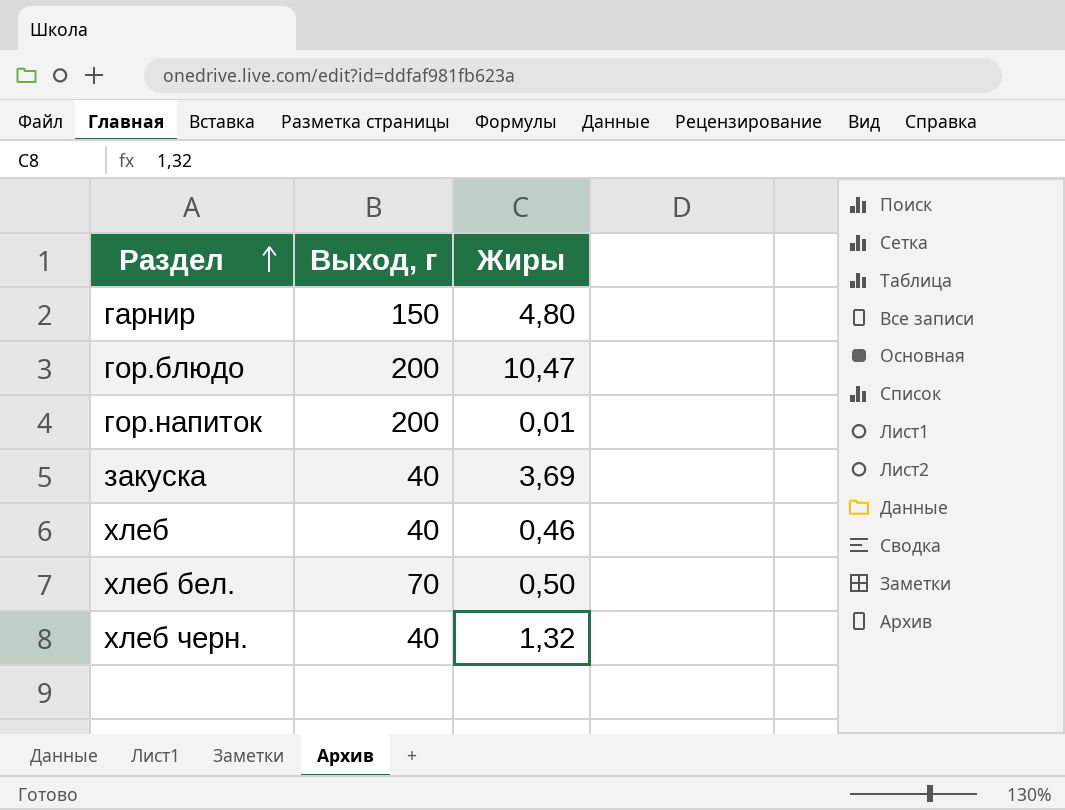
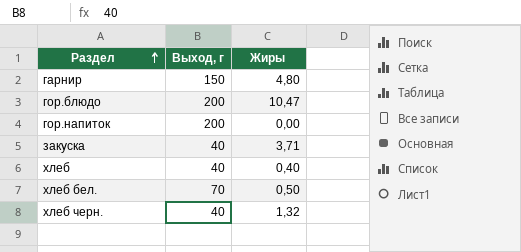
гор.напиток | Жиры: 0,01 -> 0,00
закуска | Жиры: 3,69 -> 3,71
хлеб | Жиры: 0,46 -> 0,40

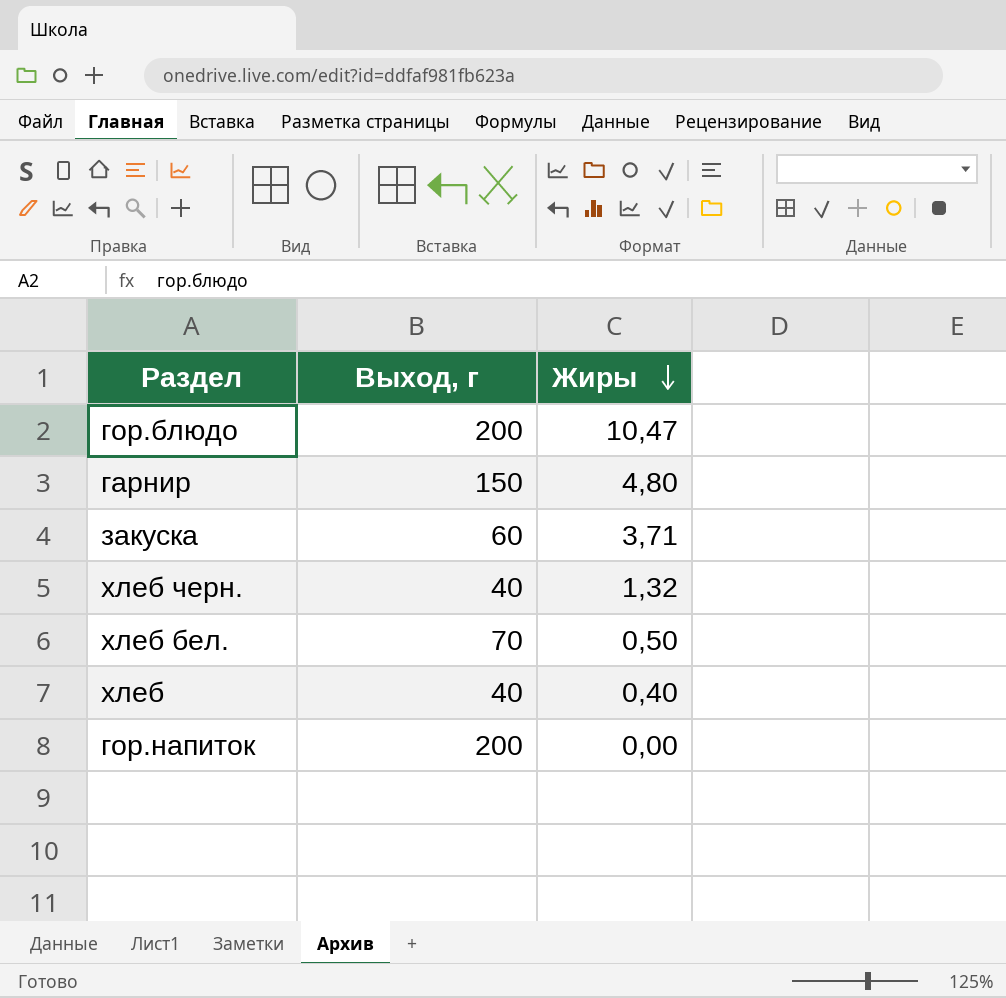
row order: Раздел ascending -> Жиры descending
закуска | Выход, г: 40 -> 60

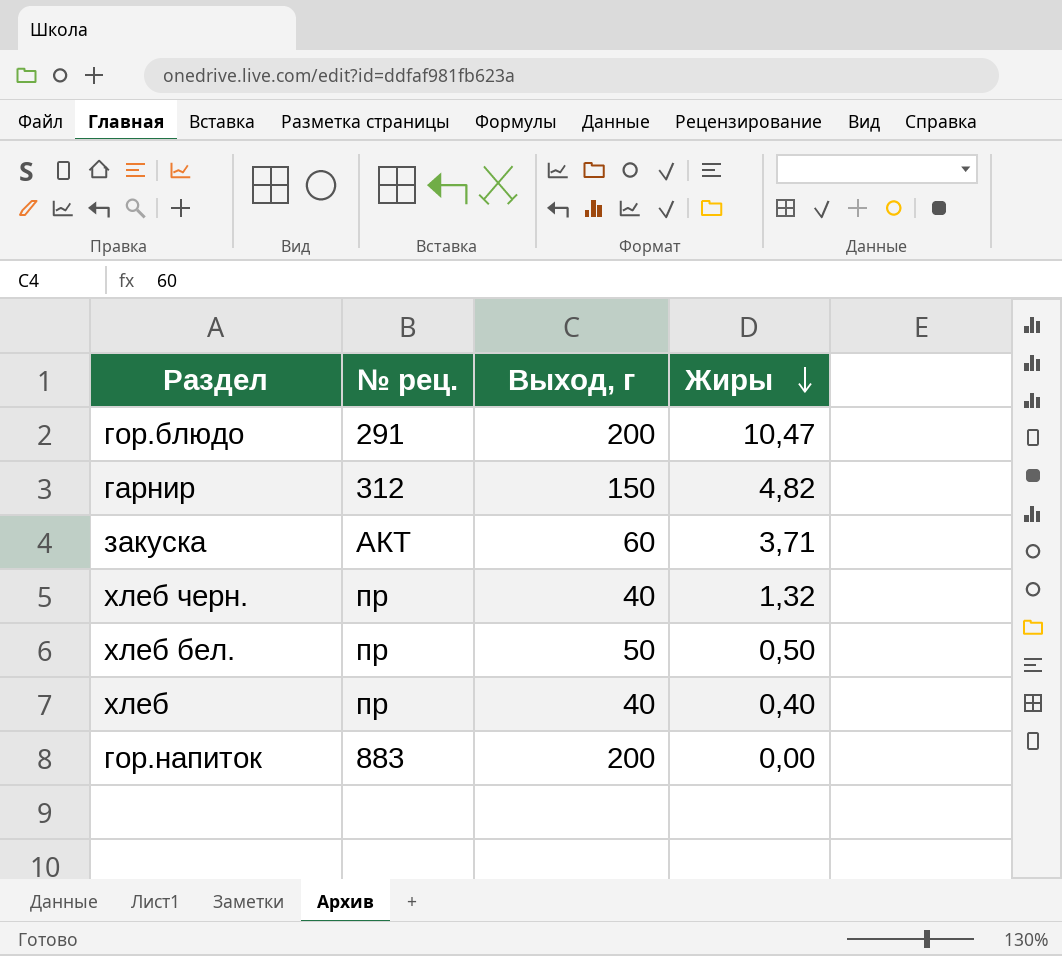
column № рец. | position: none -> 2
гарнир | Жиры: 4,80 -> 4,82
хлеб бел. | Выход, г: 70 -> 50

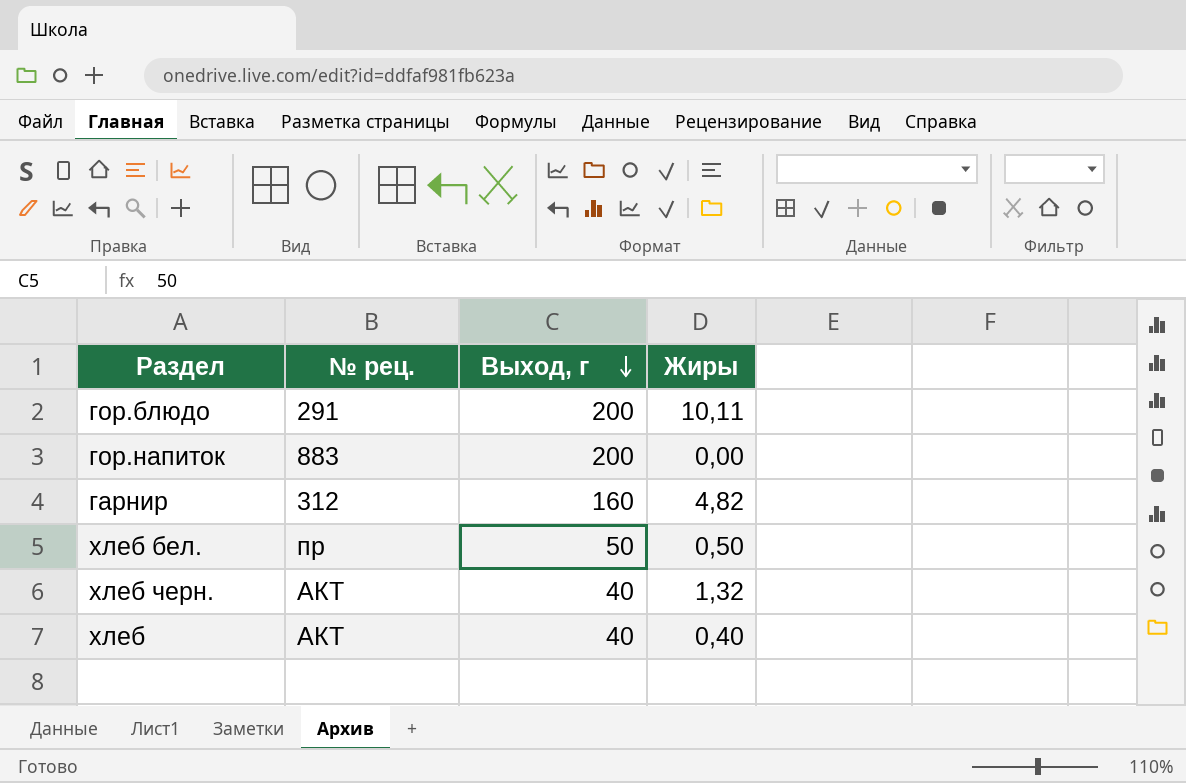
row order: Жиры descending -> Выход, г descending
row закуска: АКТ | 60 | 3,71 -> none
гор.блюдо | Жиры: 10,47 -> 10,11
гарнир | Выход, г: 150 -> 160
хлеб черн. | № рец.: пр -> АКТ
хлеб | № рец.: пр -> АКТ

